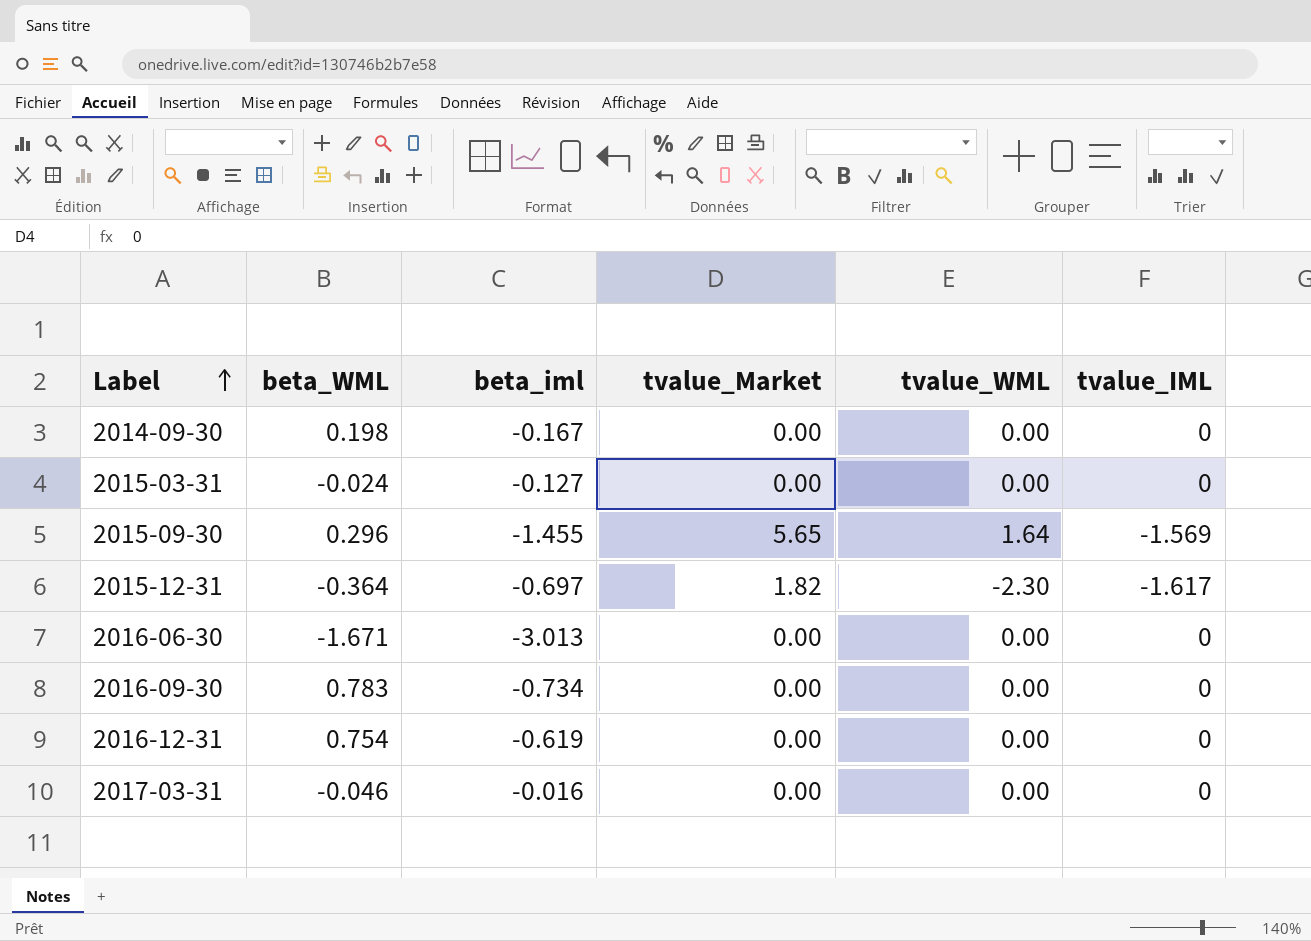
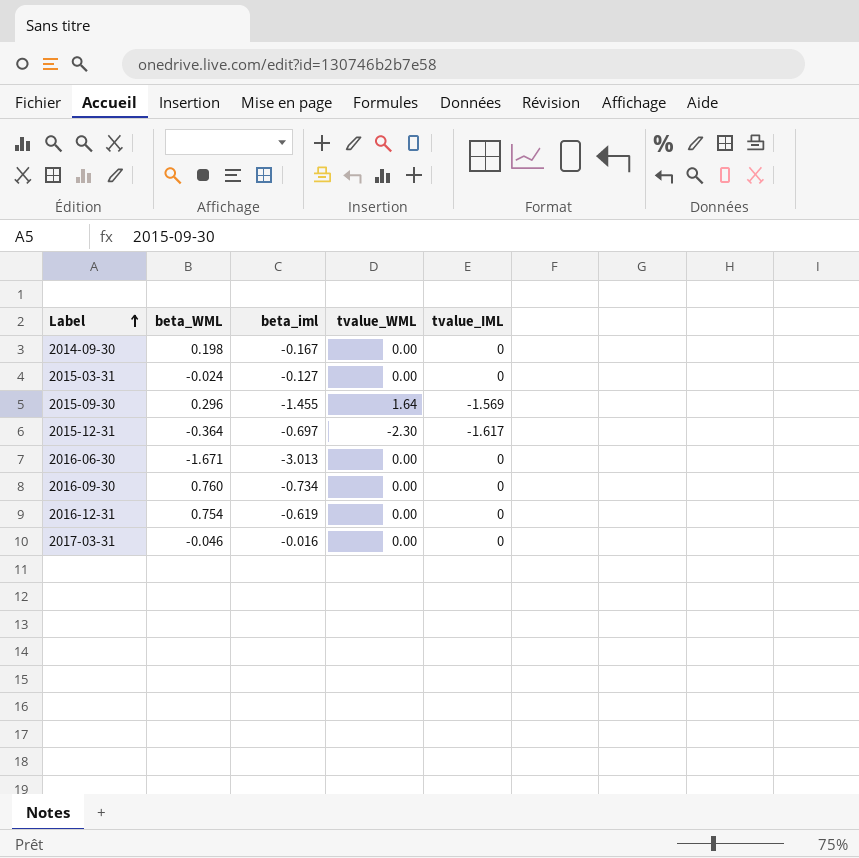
column tvalue_Market | position: 4 -> none
2016-09-30 | beta_WML: 0.783 -> 0.760

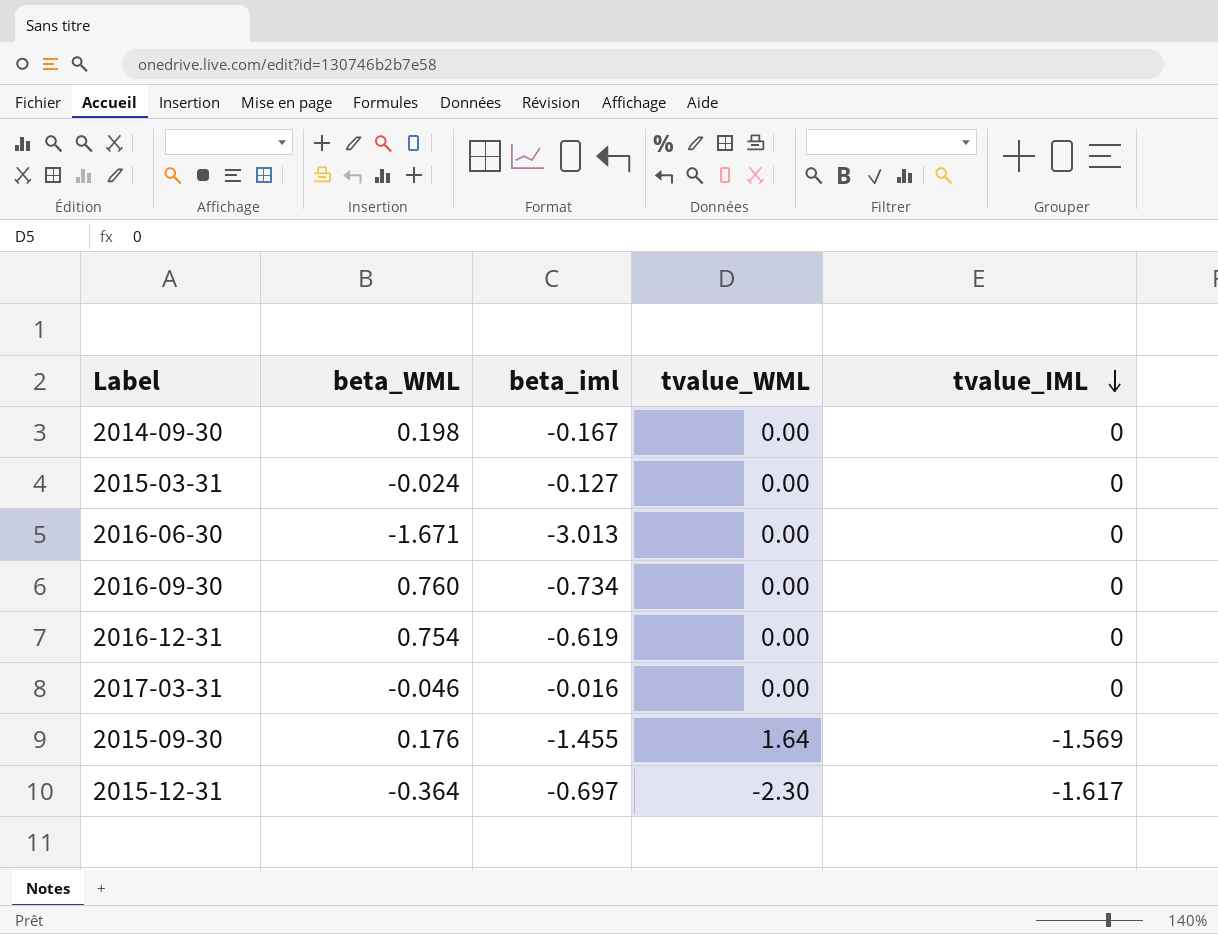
row order: Label ascending -> tvalue_IML descending
2015-09-30 | beta_WML: 0.296 -> 0.176

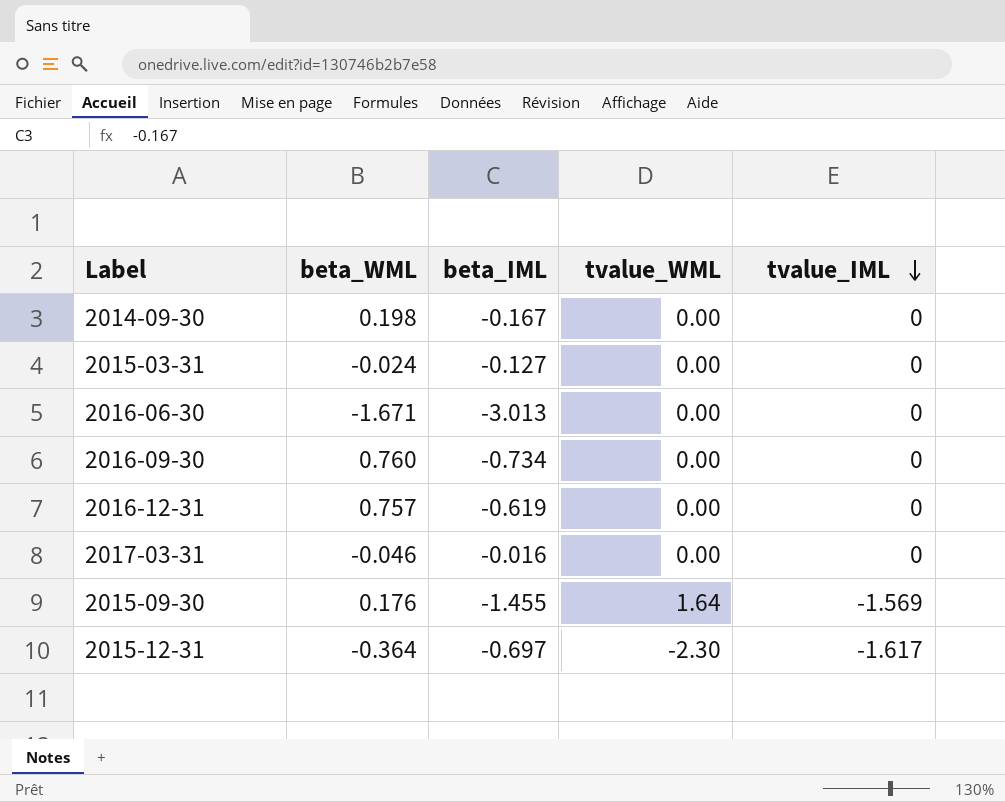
column name: beta_iml -> beta_IML
2016-12-31 | beta_WML: 0.754 -> 0.757

